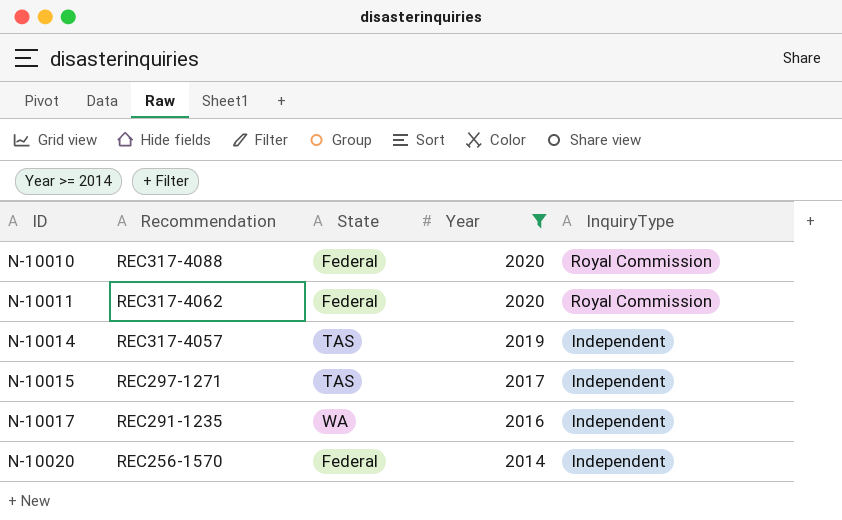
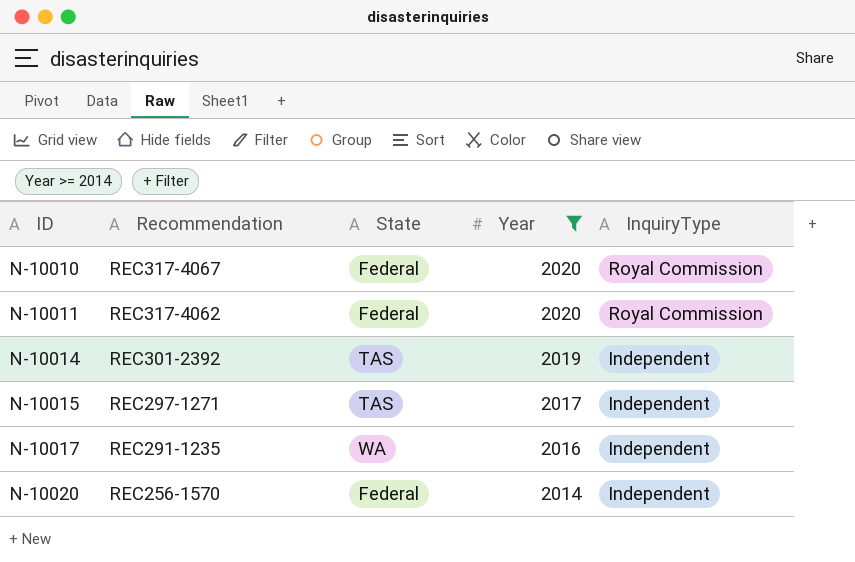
N-10010 | Recommendation: REC317-4088 -> REC317-4067
N-10014 | Recommendation: REC317-4057 -> REC301-2392

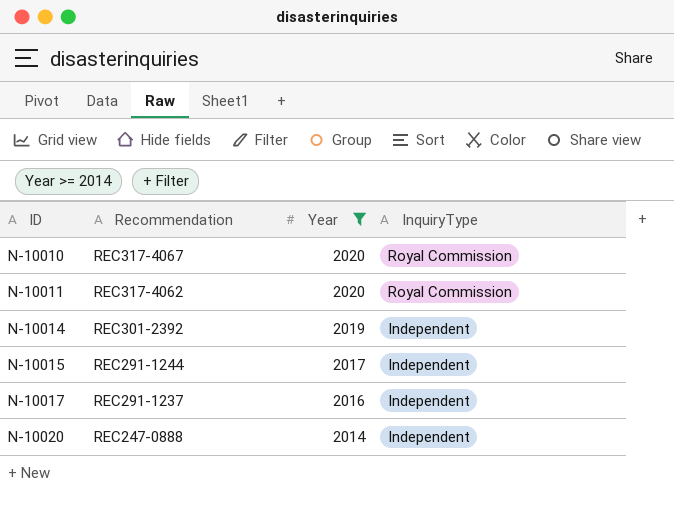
column State | position: 3 -> none
N-10015 | Recommendation: REC297-1271 -> REC291-1244
N-10017 | Recommendation: REC291-1235 -> REC291-1237
N-10020 | Recommendation: REC256-1570 -> REC247-0888

